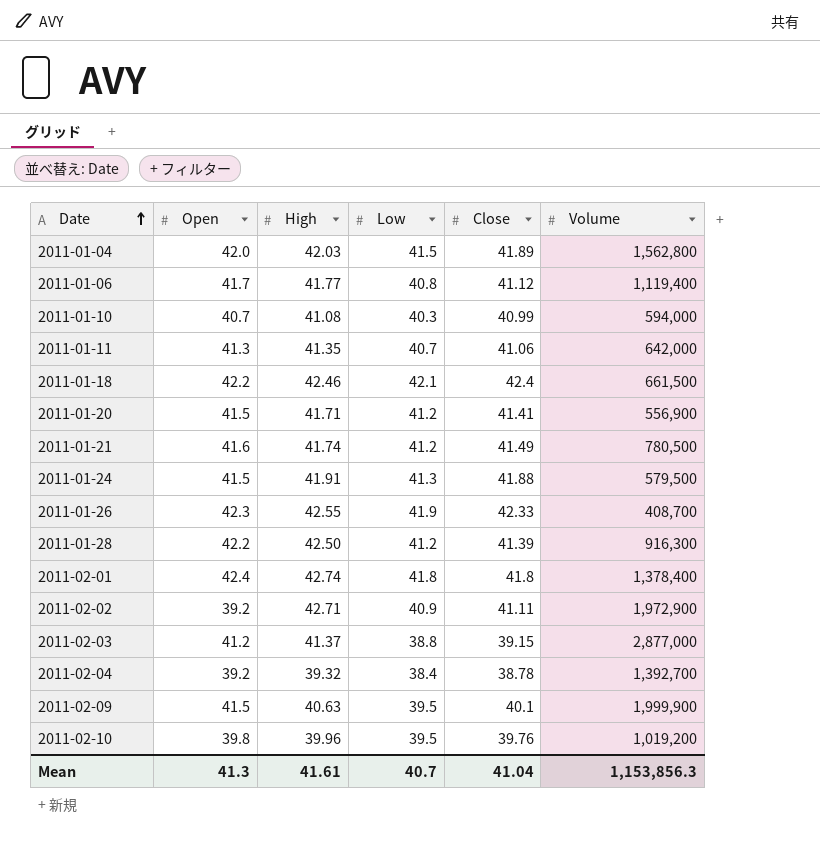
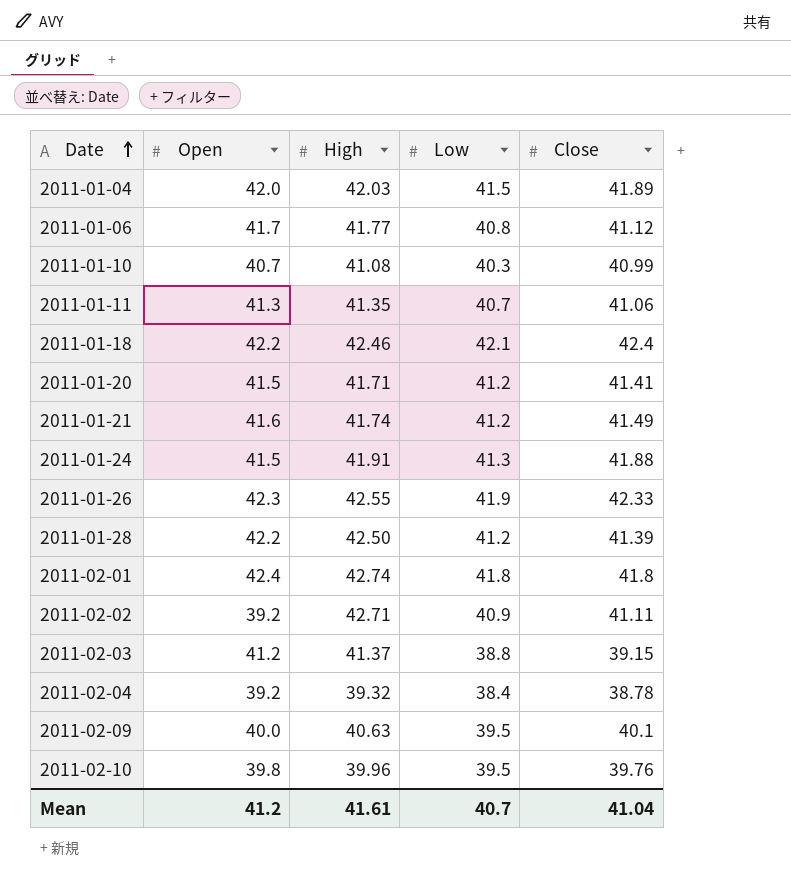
column Volume | position: 6 -> none
2011-02-09 | Open: 41.5 -> 40.0
Mean | Open: 41.3 -> 41.2

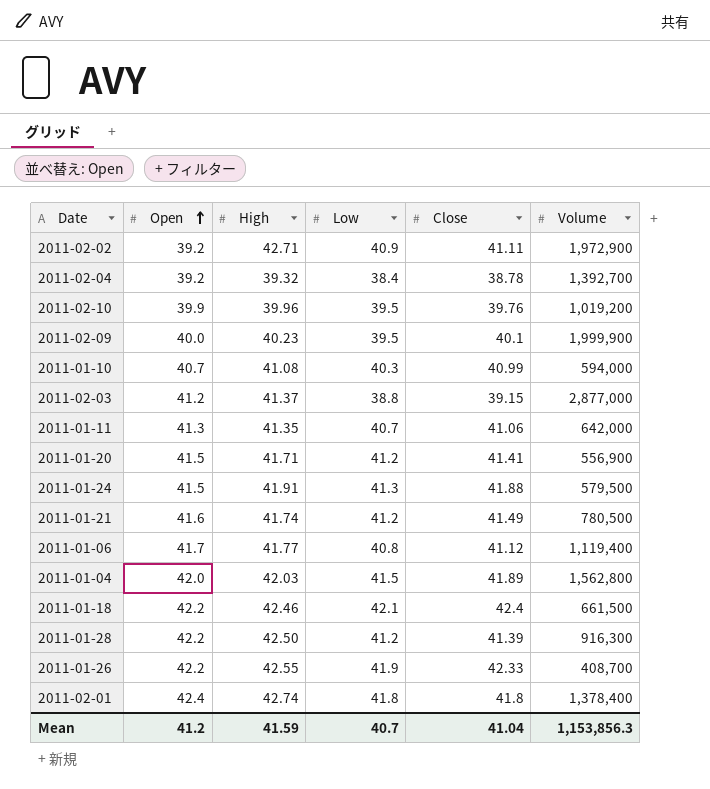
row order: Date ascending -> Open ascending
column Volume | position: none -> 6
2011-02-10 | Open: 39.8 -> 39.9
2011-02-09 | High: 40.63 -> 40.23
2011-01-26 | Open: 42.3 -> 42.2
Mean | High: 41.61 -> 41.59

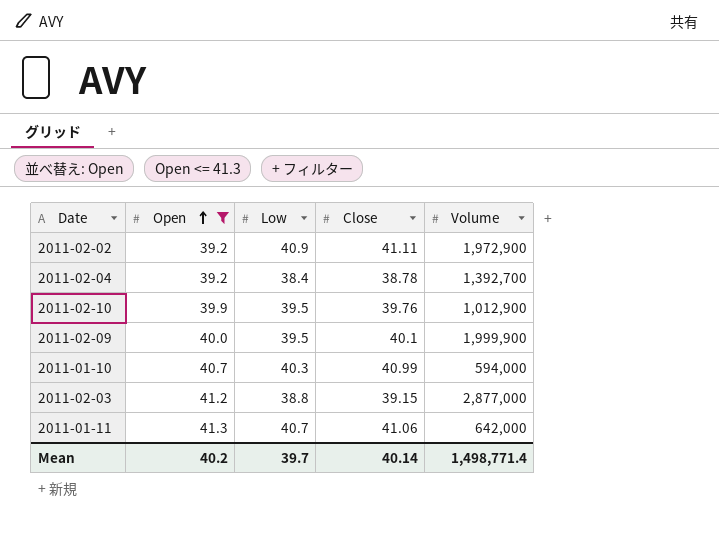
filter: none -> Open <= 41.3
column High | position: 3 -> none
2011-02-10 | Volume: 1,019,200 -> 1,012,900
Mean | Open: 41.2 -> 40.2
Mean | Low: 40.7 -> 39.7
Mean | Close: 41.04 -> 40.14
Mean | Volume: 1,153,856.3 -> 1,498,771.4

